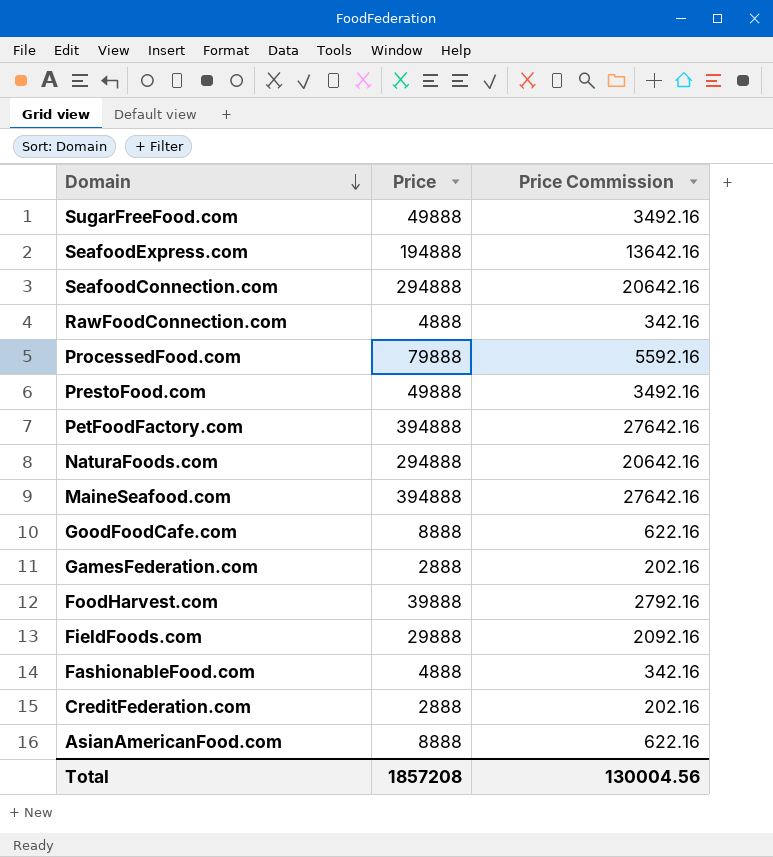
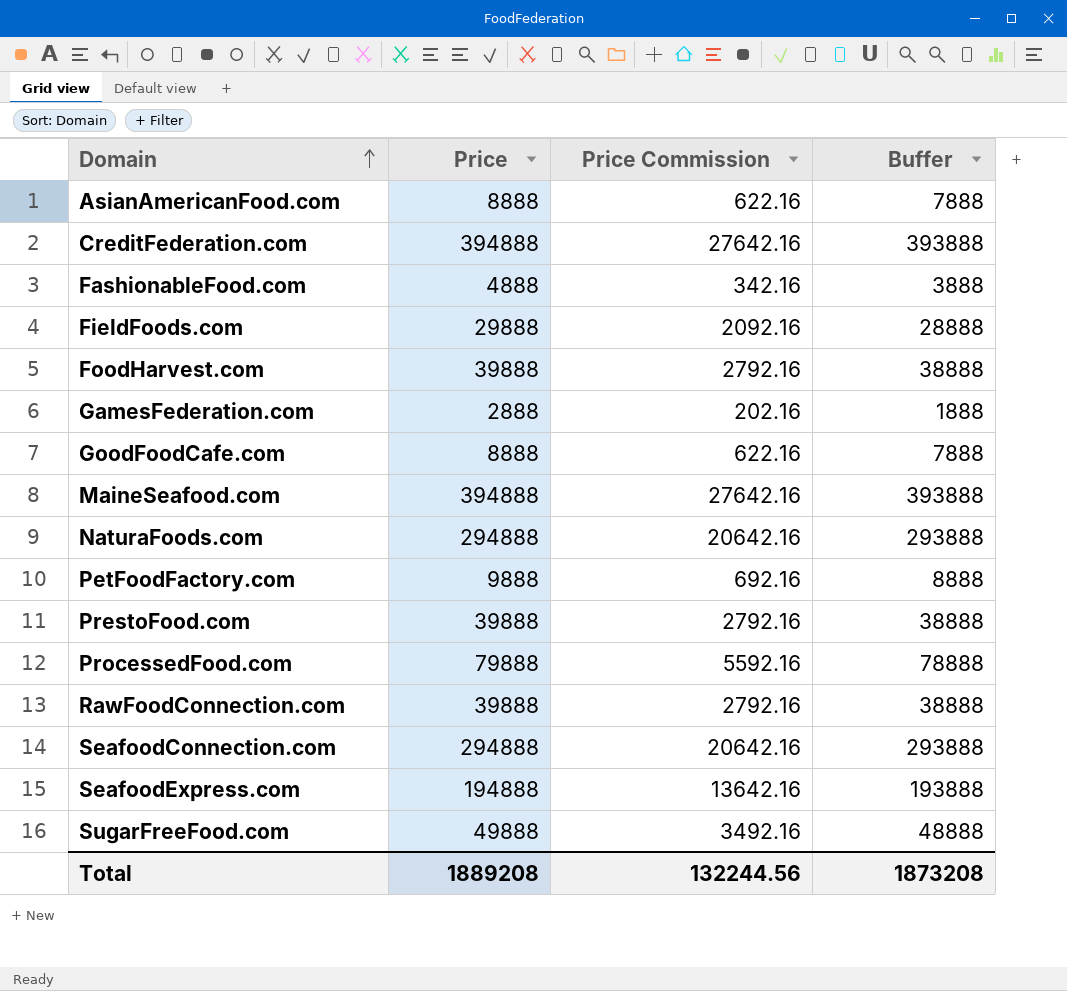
row order: Domain descending -> Domain ascending
column Buffer | formula: none -> [Price] - 1000
CreditFederation.com | Price: 2888 -> 394888
CreditFederation.com | Price Commission: 202.16 -> 27642.16
PetFoodFactory.com | Price: 394888 -> 9888
PetFoodFactory.com | Price Commission: 27642.16 -> 692.16
PrestoFood.com | Price: 49888 -> 39888
PrestoFood.com | Price Commission: 3492.16 -> 2792.16
RawFoodConnection.com | Price: 4888 -> 39888
RawFoodConnection.com | Price Commission: 342.16 -> 2792.16
Total | Price: 1857208 -> 1889208
Total | Price Commission: 130004.56 -> 132244.56

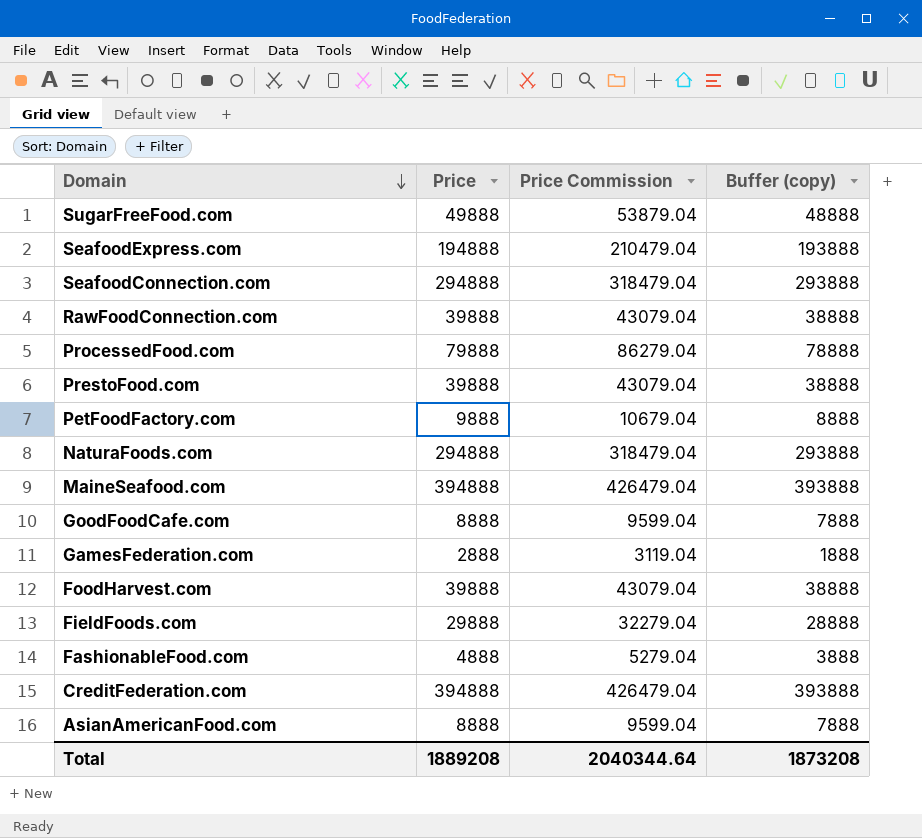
row order: Domain ascending -> Domain descending
column Price Commission | formula: [Price] * 0.07 -> [Price] * 1.08
column name: Buffer -> Buffer (copy)
Total | Price Commission: 132244.56 -> 2040344.64

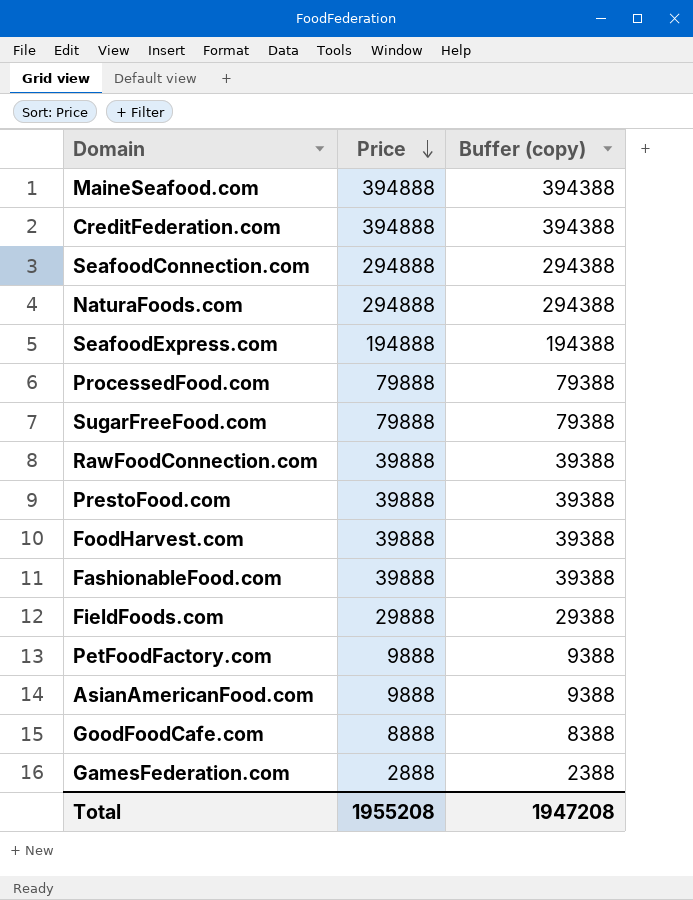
row order: Domain descending -> Price descending
column Price Commission | formula: [Price] * 1.08 -> none
column Buffer (copy) | formula: [Price] - 1000 -> [Price] - 500
SugarFreeFood.com | Price: 49888 -> 79888
FashionableFood.com | Price: 4888 -> 39888
AsianAmericanFood.com | Price: 8888 -> 9888
Total | Price: 1889208 -> 1955208
Total | Buffer (copy): 1873208 -> 1947208

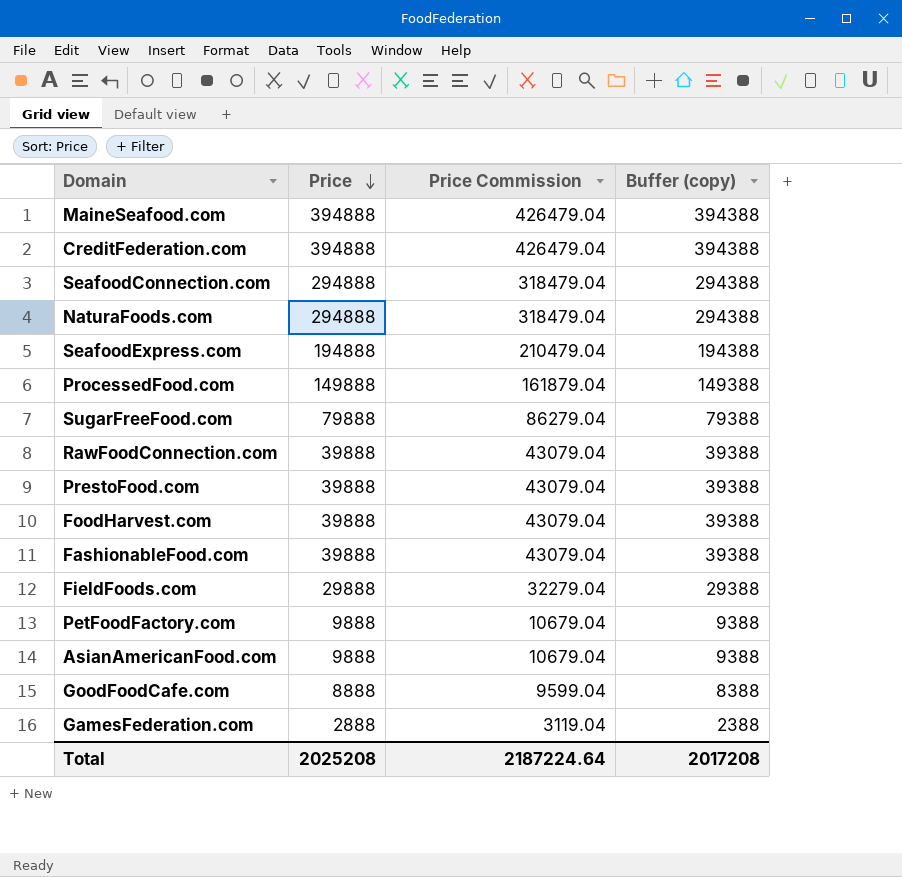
column Price Commission | formula: none -> [Price] * 1.08
ProcessedFood.com | Price: 79888 -> 149888
ProcessedFood.com | Buffer (copy): 79388 -> 149388
Total | Price: 1955208 -> 2025208
Total | Buffer (copy): 1947208 -> 2017208

